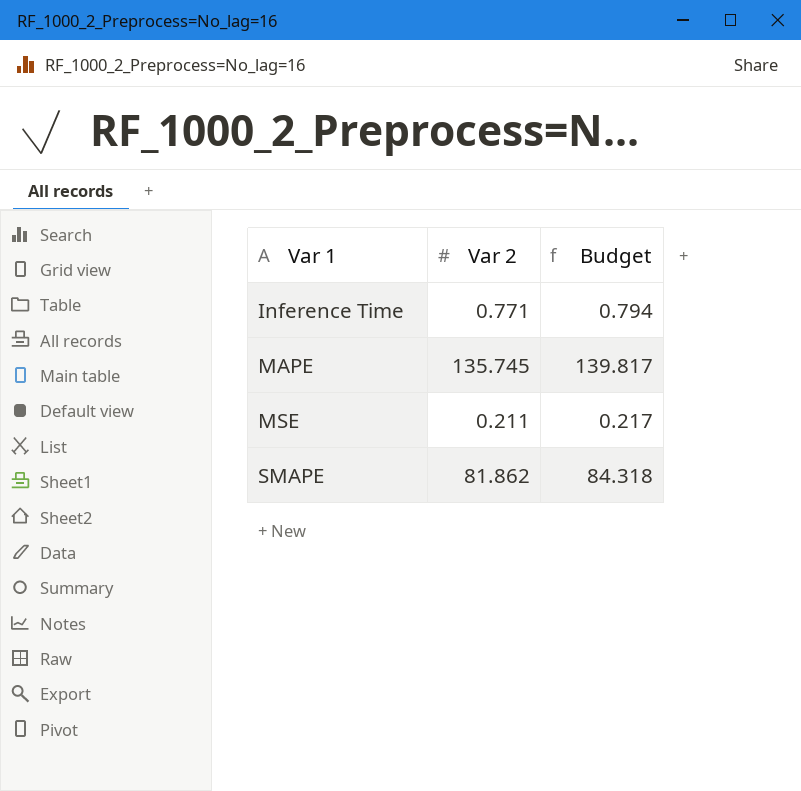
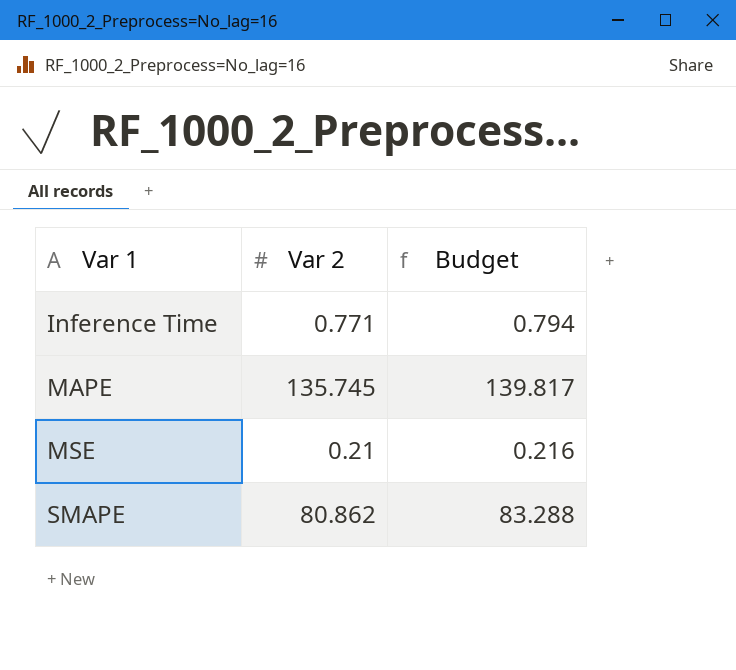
MSE | Var 2: 0.211 -> 0.21
MSE | Budget: 0.217 -> 0.216
SMAPE | Var 2: 81.862 -> 80.862
SMAPE | Budget: 84.318 -> 83.288

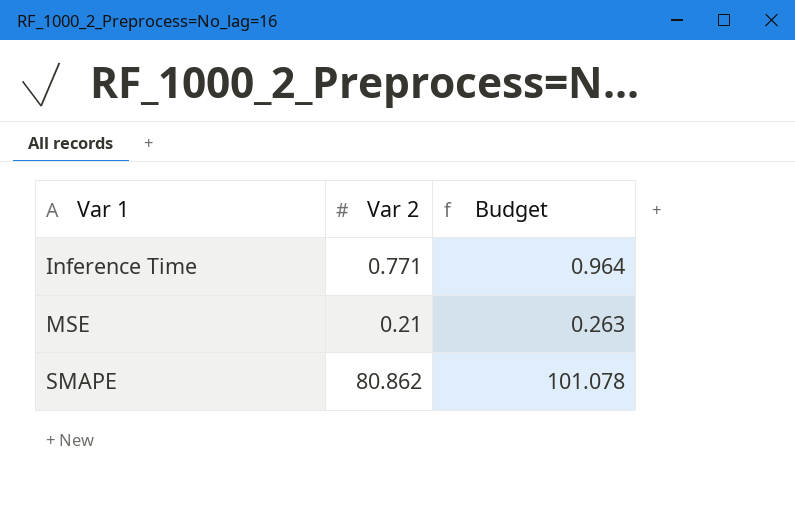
column Budget | formula: [Var 2] * 1.03 -> [Var 2] * 1.25
row MAPE: 135.745 | 139.817 -> none

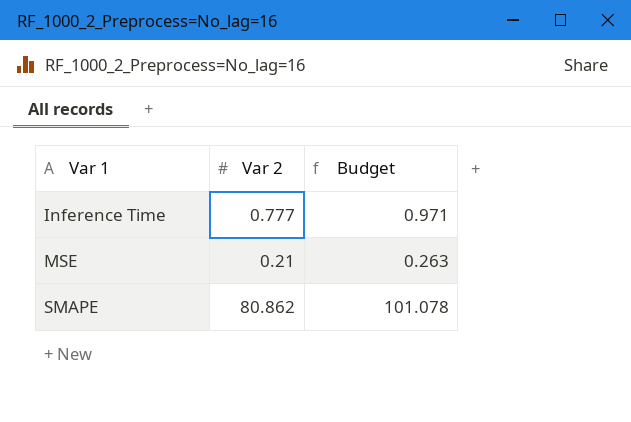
Inference Time | Var 2: 0.771 -> 0.777
Inference Time | Budget: 0.964 -> 0.971

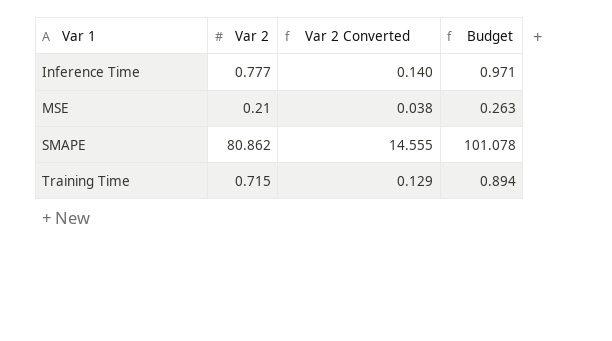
column Var 2 Converted | formula: none -> [Var 2] * 0.18
row Training Time: none -> 0.715 | 0.129 | 0.894

